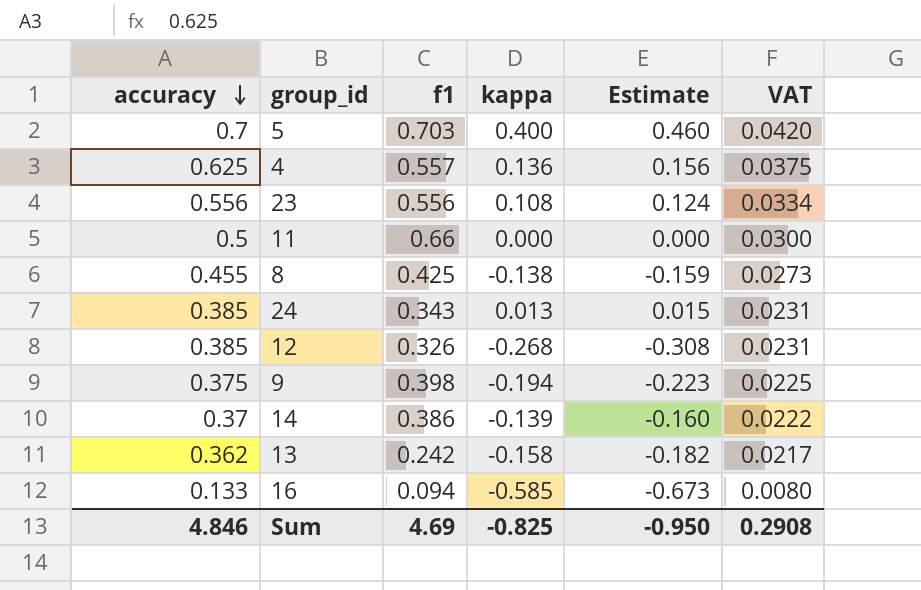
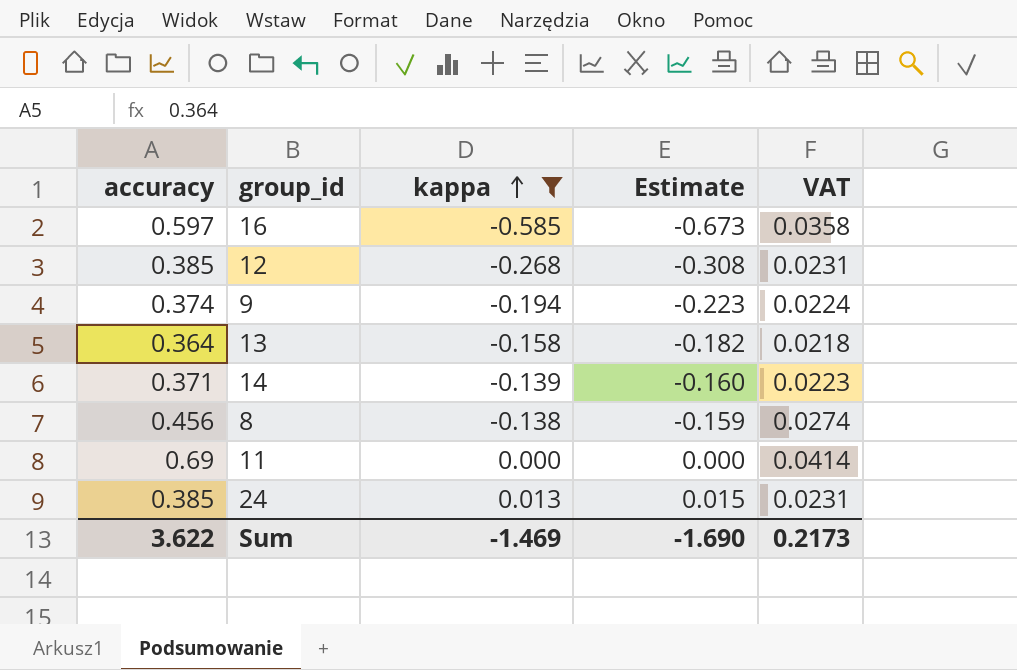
filter: none -> kappa <= 0.013
row order: accuracy descending -> kappa ascending
column f1 | position: 3 -> none
16 | accuracy: 0.133 -> 0.597
16 | VAT: 0.0080 -> 0.0358
9 | accuracy: 0.375 -> 0.374
9 | VAT: 0.0225 -> 0.0224
13 | accuracy: 0.362 -> 0.364
13 | VAT: 0.0217 -> 0.0218
14 | accuracy: 0.37 -> 0.371
14 | VAT: 0.0222 -> 0.0223
8 | accuracy: 0.455 -> 0.456
8 | VAT: 0.0273 -> 0.0274
11 | accuracy: 0.5 -> 0.69
11 | VAT: 0.0300 -> 0.0414
Sum | accuracy: 4.846 -> 3.622
Sum | kappa: -0.825 -> -1.469
Sum | Estimate: -0.950 -> -1.690
Sum | VAT: 0.2908 -> 0.2173

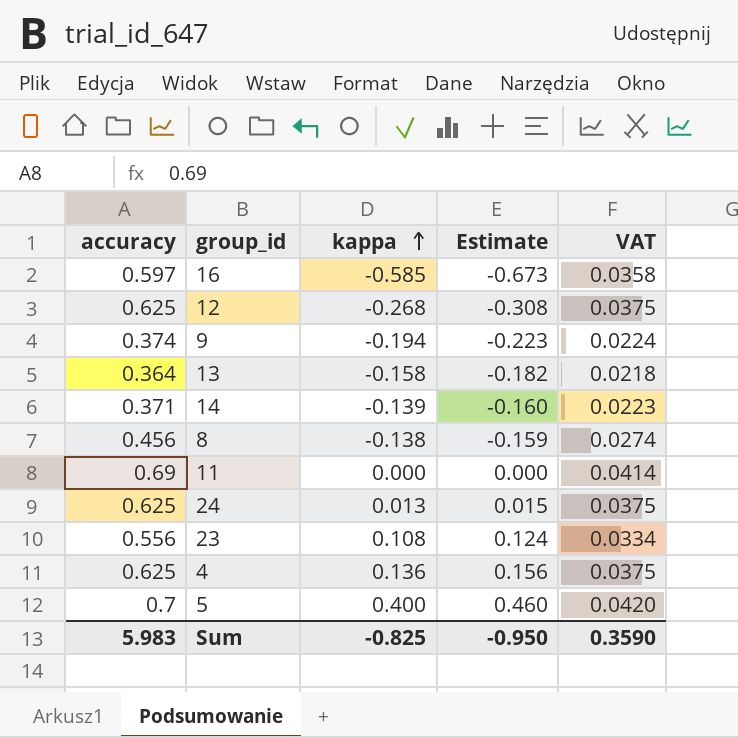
filter: kappa <= 0.013 -> none
12 | accuracy: 0.385 -> 0.625
12 | VAT: 0.0231 -> 0.0375
24 | accuracy: 0.385 -> 0.625
24 | VAT: 0.0231 -> 0.0375
Sum | accuracy: 3.622 -> 5.983
Sum | kappa: -1.469 -> -0.825
Sum | Estimate: -1.690 -> -0.950
Sum | VAT: 0.2173 -> 0.3590

